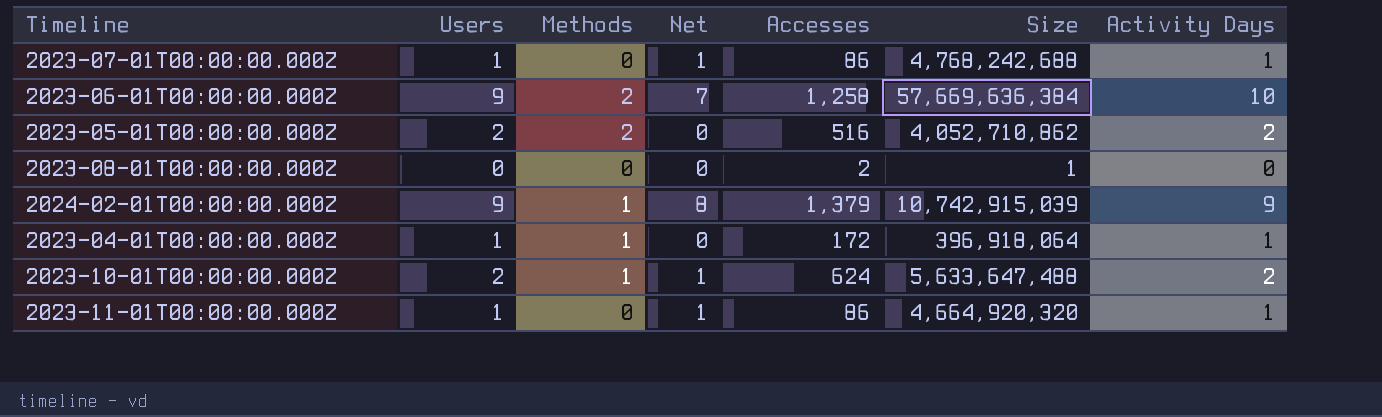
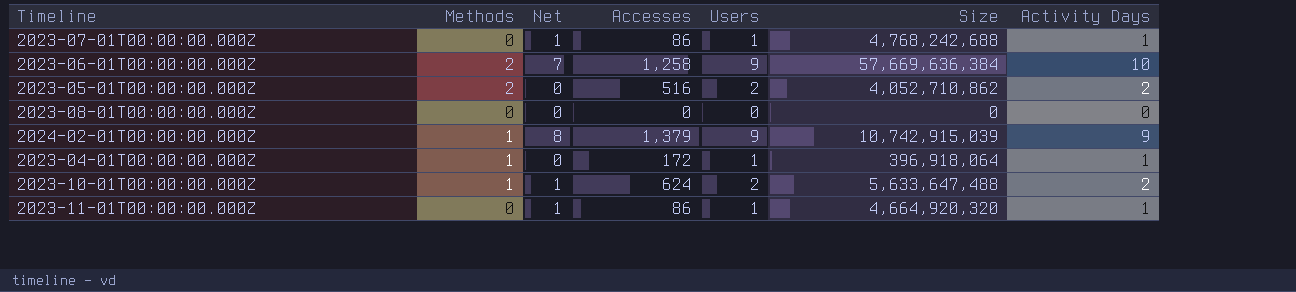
column Users | position: 2 -> 5
2023-08-01T00:00:00.000Z | Accesses: 2 -> 0
2023-08-01T00:00:00.000Z | Size: 1 -> 0

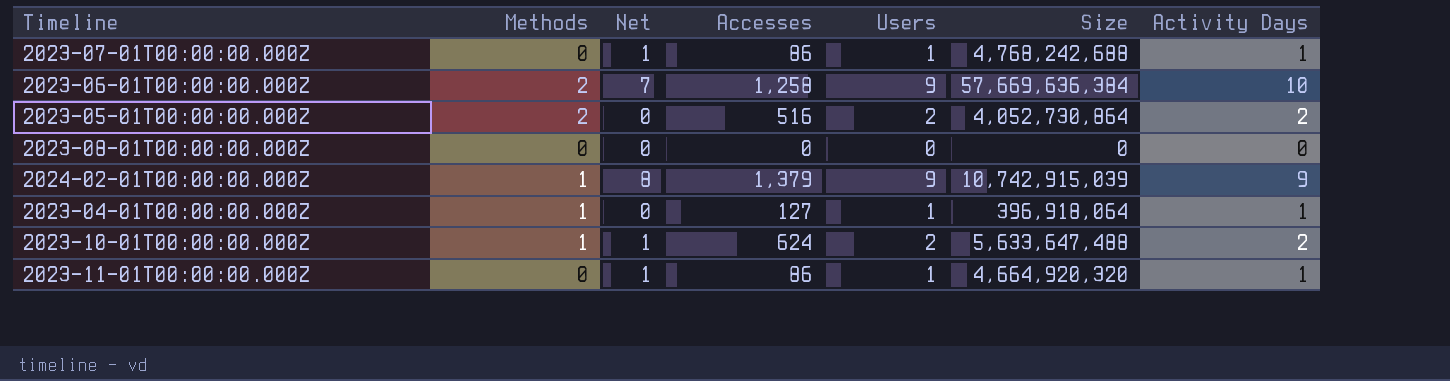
2023-05-01T00:00:00.000Z | Size: 4,052,710,862 -> 4,052,730,864
2023-04-01T00:00:00.000Z | Accesses: 172 -> 127

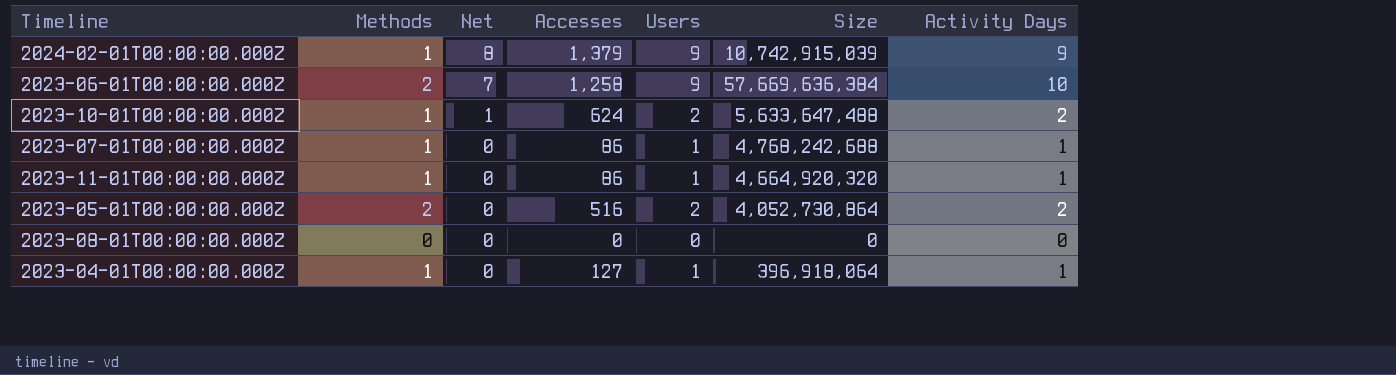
row order: none -> Net descending
2023-07-01T00:00:00.000Z | Methods: 0 -> 1
2023-07-01T00:00:00.000Z | Net: 1 -> 0
2023-11-01T00:00:00.000Z | Methods: 0 -> 1
2023-11-01T00:00:00.000Z | Net: 1 -> 0

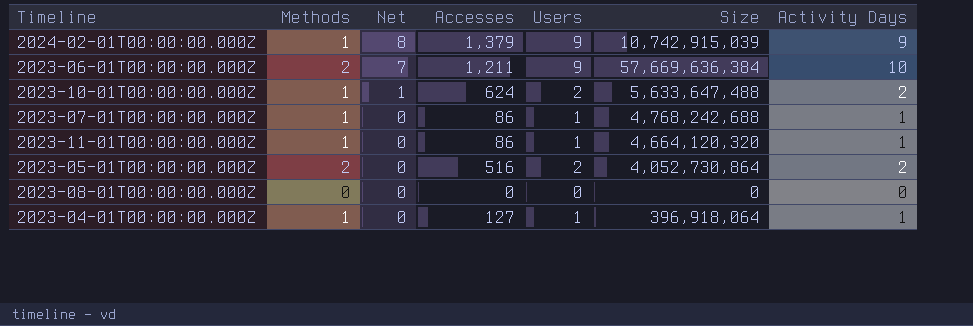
2023-06-01T00:00:00.000Z | Accesses: 1,258 -> 1,211
2023-11-01T00:00:00.000Z | Size: 4,664,920,320 -> 4,664,120,320

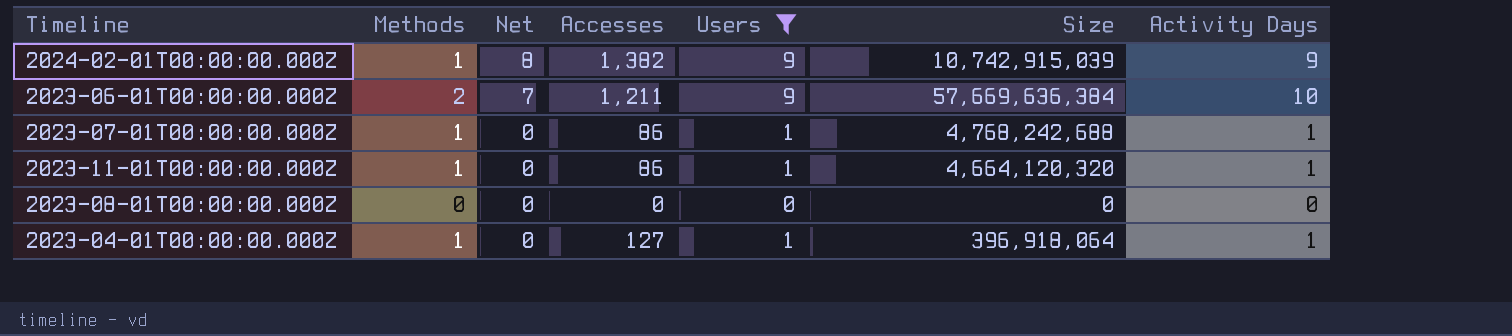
filter: none -> Users != 2
2024-02-01T00:00:00.000Z | Accesses: 1,379 -> 1,382

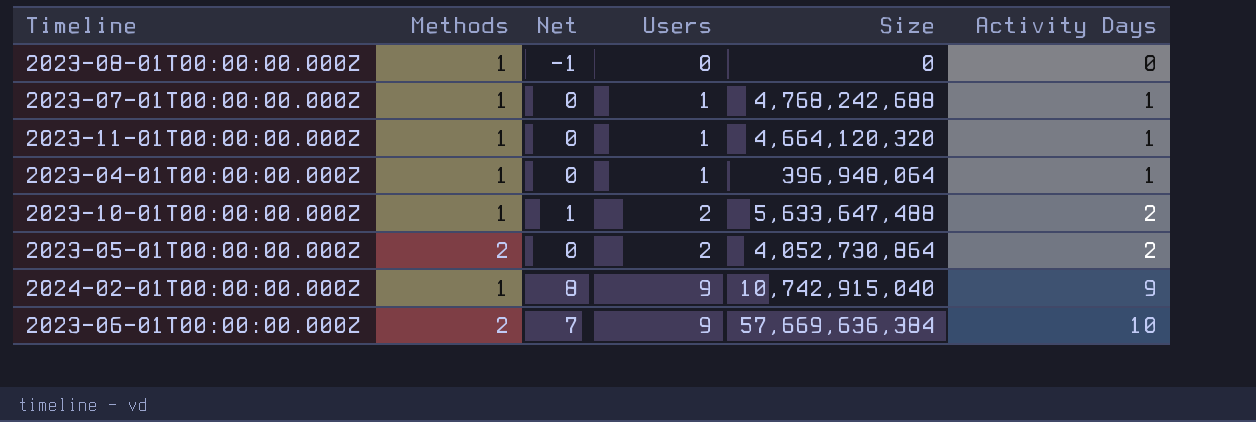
filter: Users != 2 -> none
row order: Net descending -> Users ascending
column Accesses | position: 4 -> none
2023-08-01T00:00:00.000Z | Methods: 0 -> 1
2023-08-01T00:00:00.000Z | Net: 0 -> -1
2023-04-01T00:00:00.000Z | Size: 396,918,064 -> 396,948,064
2024-02-01T00:00:00.000Z | Size: 10,742,915,039 -> 10,742,915,040

